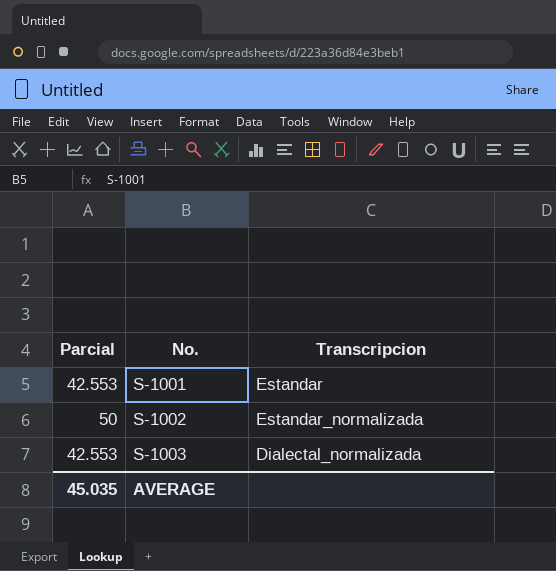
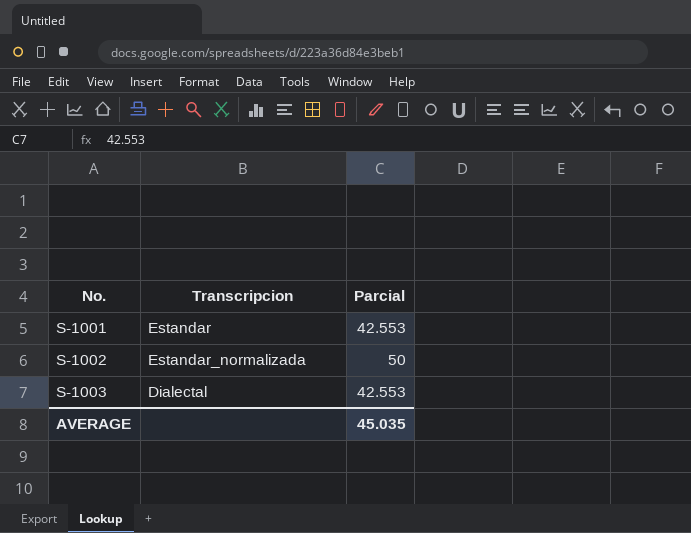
column Parcial | position: 1 -> 3
S-1003 | Transcripcion: Dialectal_normalizada -> Dialectal

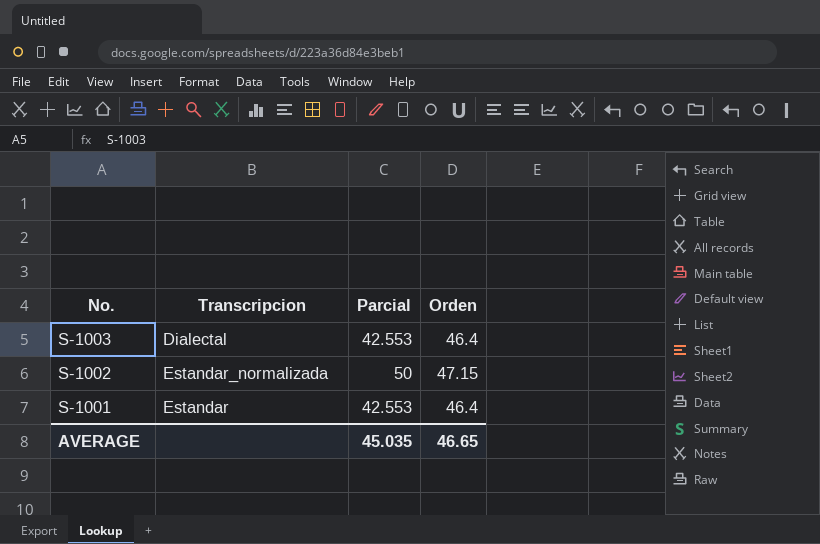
row order: No. ascending -> No. descending
column Orden | position: none -> 4

